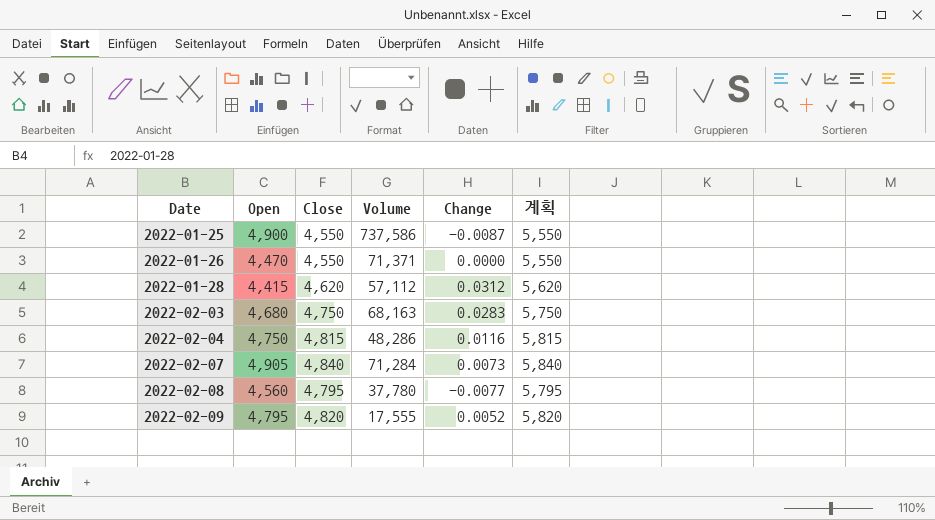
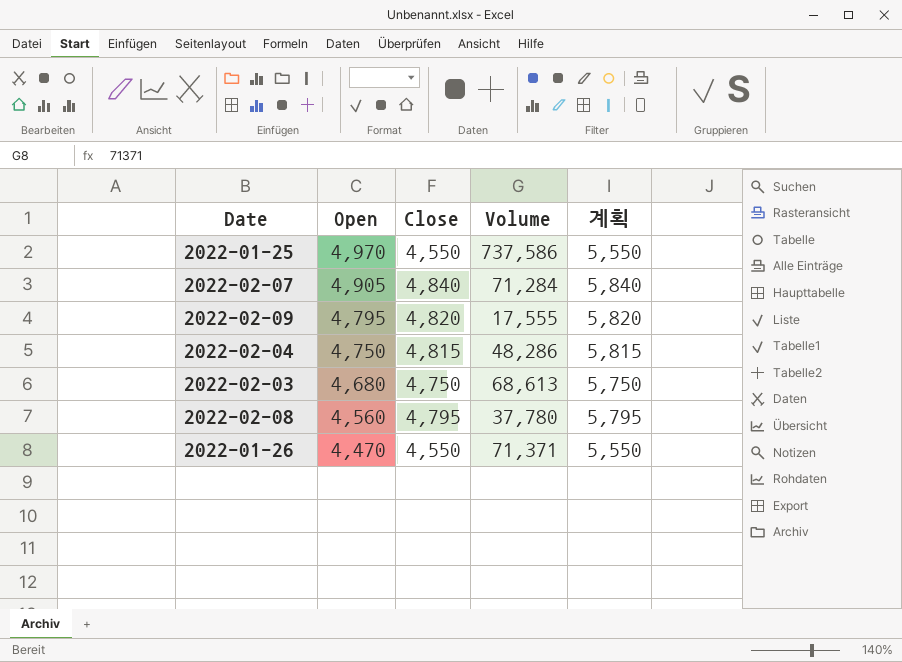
row order: Date ascending -> Open descending
column Change | position: 5 -> none
row 2022-01-28: 4,415 | 4,620 | 57,112 | 0.0312 | 5,620 -> none
2022-01-25 | Open: 4,900 -> 4,970
2022-02-03 | Volume: 68,163 -> 68,613

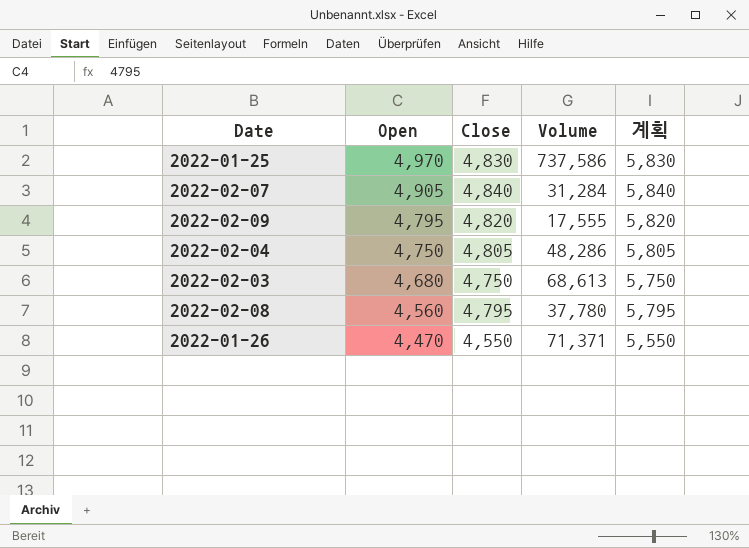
2022-01-25 | Close: 4,550 -> 4,830
2022-01-25 | 계획: 5,550 -> 5,830
2022-02-07 | Volume: 71,284 -> 31,284
2022-02-04 | Close: 4,815 -> 4,805
2022-02-04 | 계획: 5,815 -> 5,805

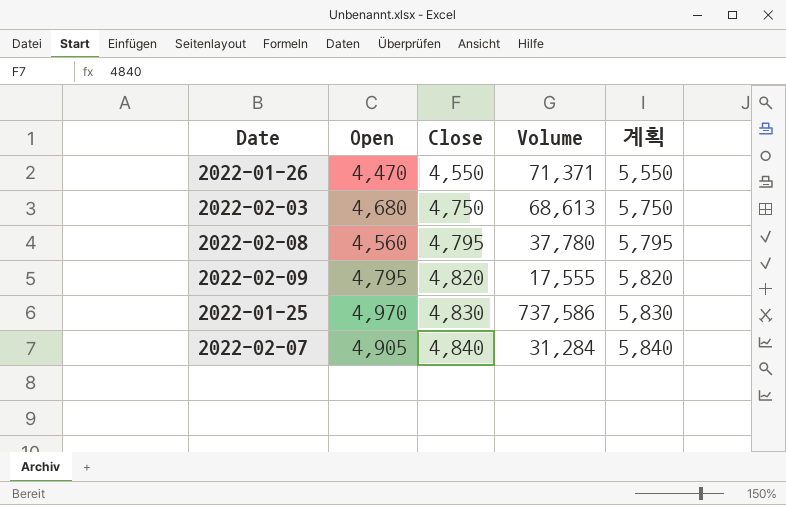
row order: Open descending -> Close ascending
row 2022-02-04: 4,750 | 4,805 | 48,286 | 5,805 -> none

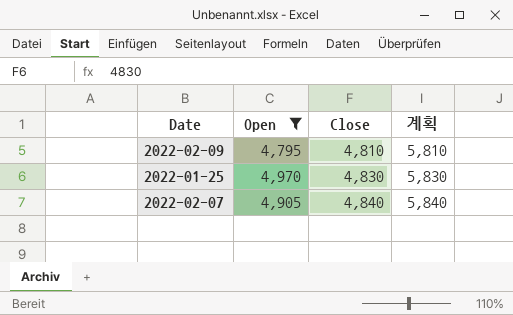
filter: none -> Open >= 4,795
column Volume | position: 4 -> none
2022-02-09 | Close: 4,820 -> 4,810
2022-02-09 | 계획: 5,820 -> 5,810

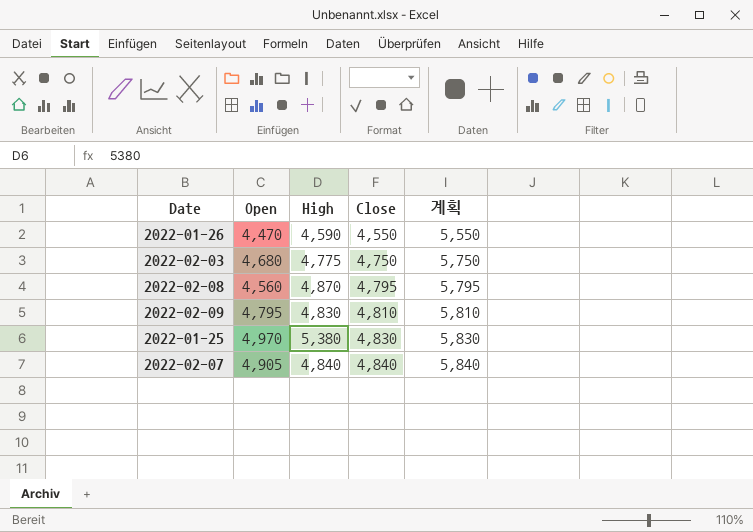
filter: Open >= 4,795 -> none
column High | position: none -> 3

